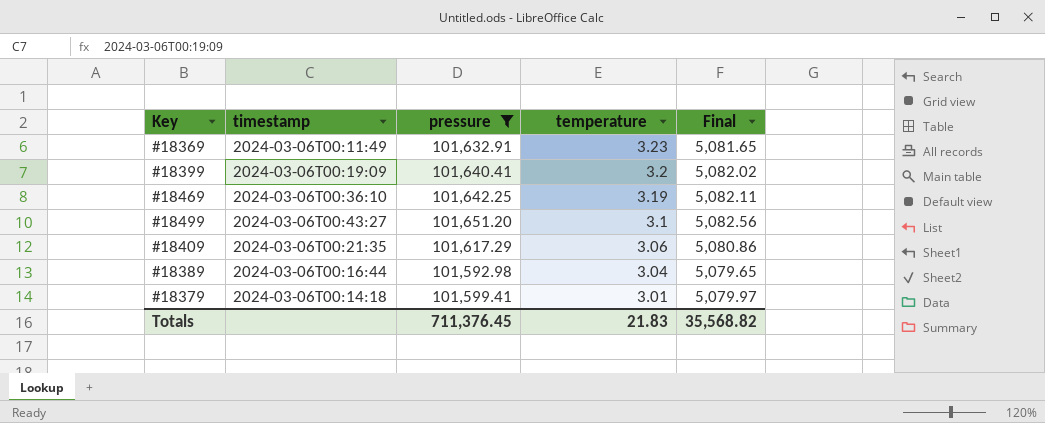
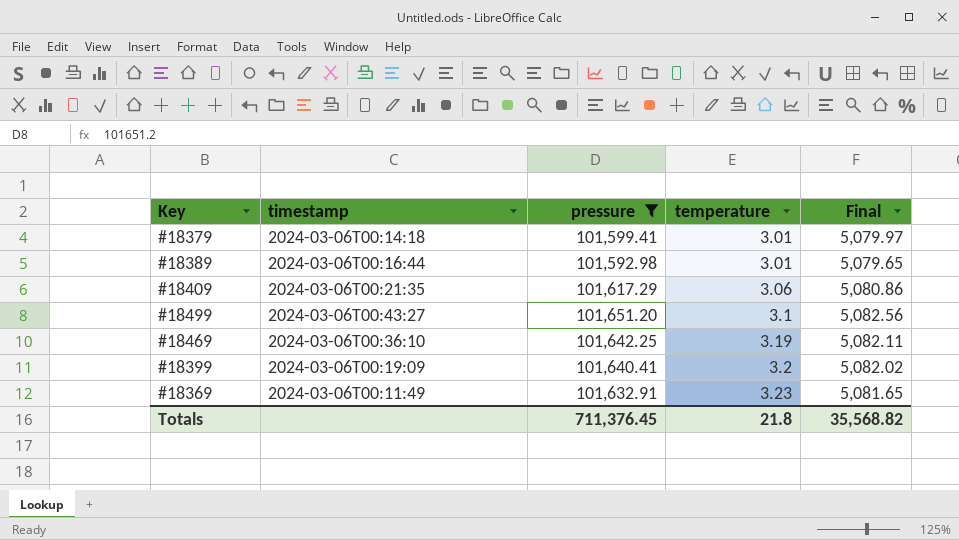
row order: temperature descending -> temperature ascending
#18389 | temperature: 3.04 -> 3.01
Totals | temperature: 21.83 -> 21.8

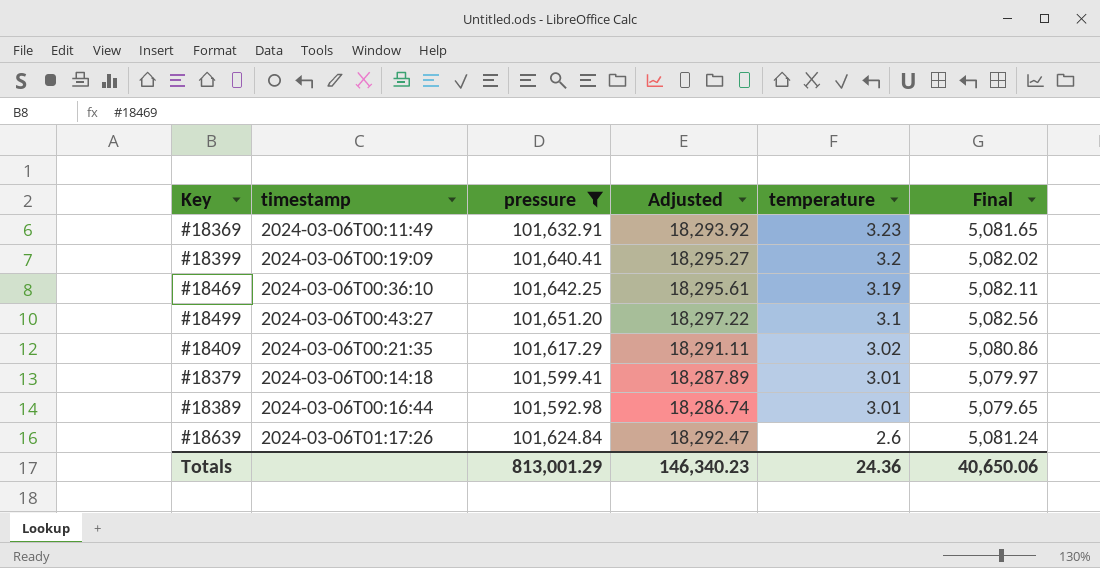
row order: temperature ascending -> temperature descending
column Adjusted | formula: none -> [pressure] * 0.18
#18409 | temperature: 3.06 -> 3.02
row #18639: none -> 2024-03-06T01:17:26 | 101,624.84 | 18,292.47 | 2.6 | 5,081.24
Totals | pressure: 711,376.45 -> 813,001.29
Totals | temperature: 21.8 -> 24.36
Totals | Final: 35,568.82 -> 40,650.06

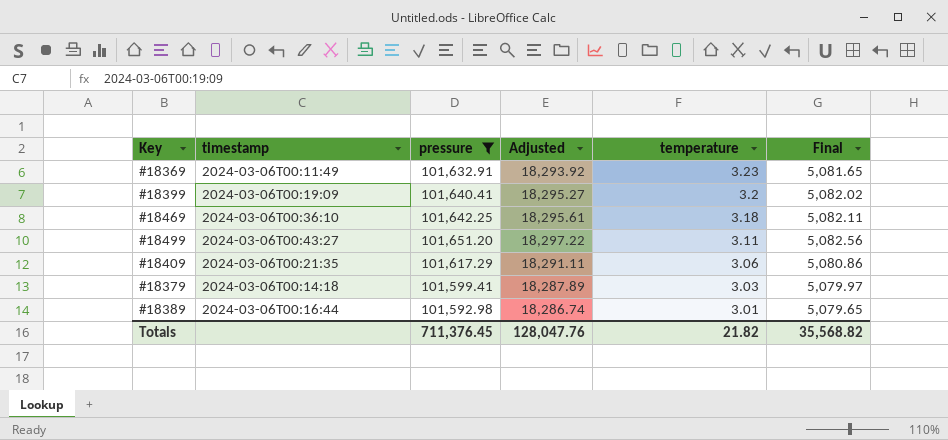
row #18639: 2024-03-06T01:17:26 | 101,624.84 | 18,292.47 | 2.6 | 5,081.24 -> none
#18469 | temperature: 3.19 -> 3.18
#18499 | temperature: 3.1 -> 3.11
#18409 | temperature: 3.02 -> 3.06
#18379 | temperature: 3.01 -> 3.03
Totals | pressure: 813,001.29 -> 711,376.45
Totals | Adjusted: 146,340.23 -> 128,047.76
Totals | temperature: 24.36 -> 21.82
Totals | Final: 40,650.06 -> 35,568.82

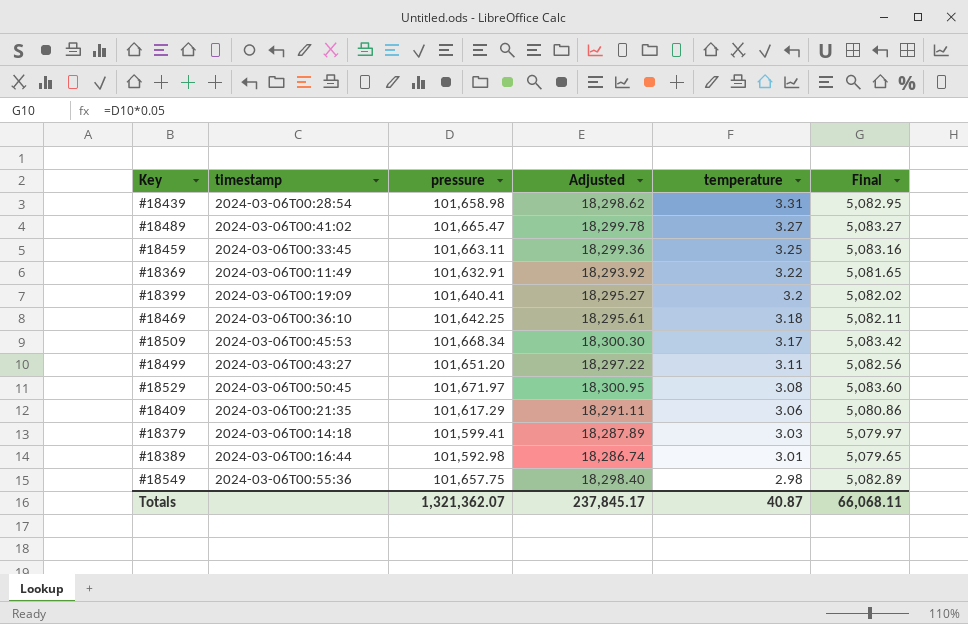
filter: pressure <= 101,651.20 -> none
#18369 | temperature: 3.23 -> 3.22
Totals | pressure: 711,376.45 -> 1,321,362.07
Totals | Adjusted: 128,047.76 -> 237,845.17
Totals | temperature: 21.82 -> 40.87
Totals | Final: 35,568.82 -> 66,068.11

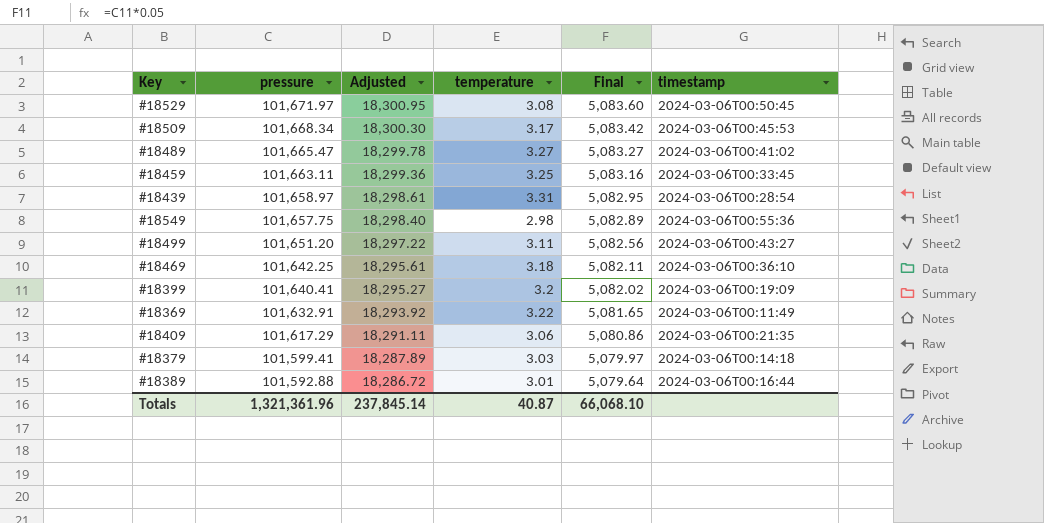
row order: temperature descending -> pressure descending
column timestamp | position: 2 -> 6
#18439 | pressure: 101,658.98 -> 101,658.97
#18439 | Adjusted: 18,298.62 -> 18,298.61
#18389 | pressure: 101,592.98 -> 101,592.88
#18389 | Adjusted: 18,286.74 -> 18,286.72
#18389 | Final: 5,079.65 -> 5,079.64
Totals | pressure: 1,321,362.07 -> 1,321,361.96
Totals | Adjusted: 237,845.17 -> 237,845.14
Totals | Final: 66,068.11 -> 66,068.10

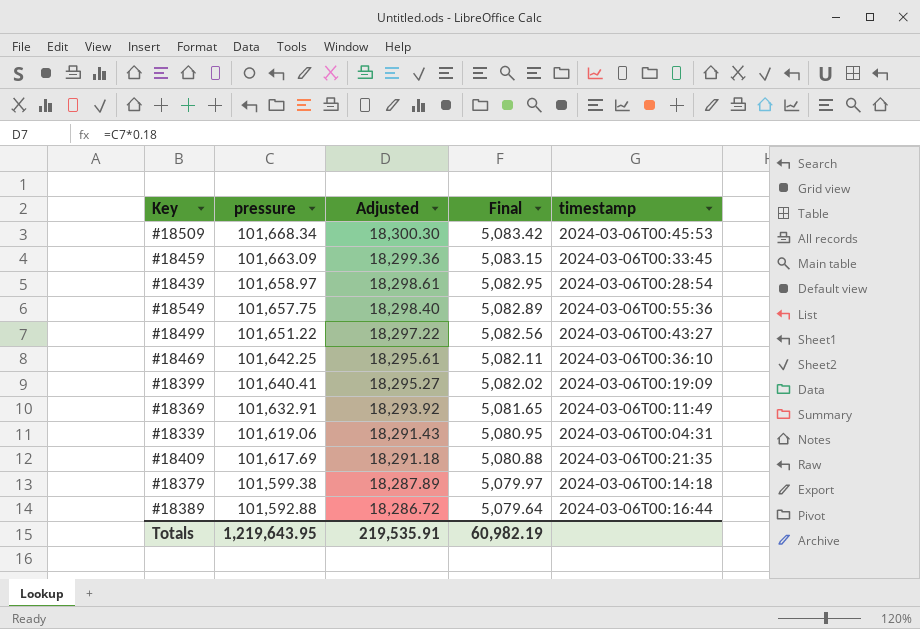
column temperature | position: 4 -> none
row #18529: 101,671.97 | 18,300.95 | 3.08 | 5,083.60 | 2024-03-06T00:50:45 -> none
row #18489: 101,665.47 | 18,299.78 | 3.27 | 5,083.27 | 2024-03-06T00:41:02 -> none
#18459 | pressure: 101,663.11 -> 101,663.09
#18459 | Final: 5,083.16 -> 5,083.15
#18499 | pressure: 101,651.20 -> 101,651.22
row #18339: none -> 101,619.06 | 18,291.43 | 5,080.95 | 2024-03-06T00:04:31
#18409 | pressure: 101,617.29 -> 101,617.69
#18409 | Adjusted: 18,291.11 -> 18,291.18
#18409 | Final: 5,080.86 -> 5,080.88
#18379 | pressure: 101,599.41 -> 101,599.38
Totals | pressure: 1,321,361.96 -> 1,219,643.95
Totals | Adjusted: 237,845.14 -> 219,535.91
Totals | Final: 66,068.10 -> 60,982.19

